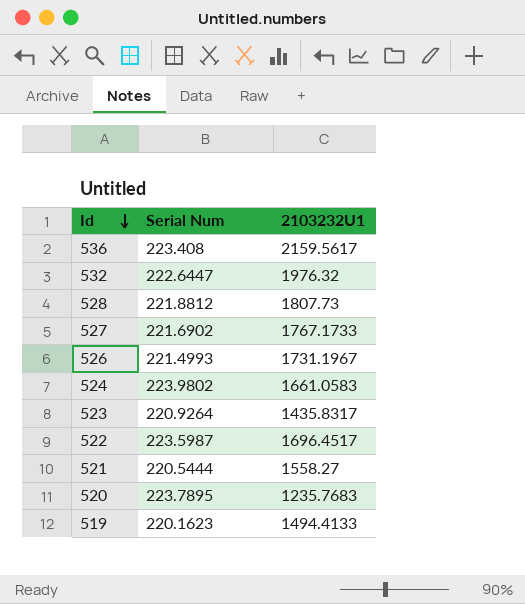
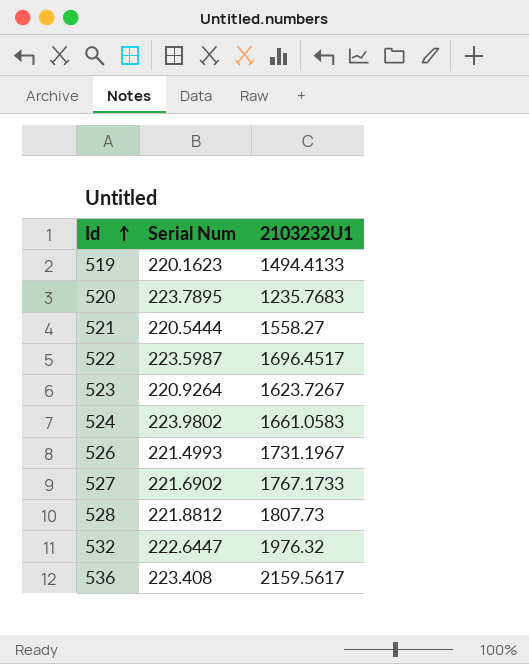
row order: Id descending -> Id ascending
523 | 2103232U1: 1435.8317 -> 1623.7267

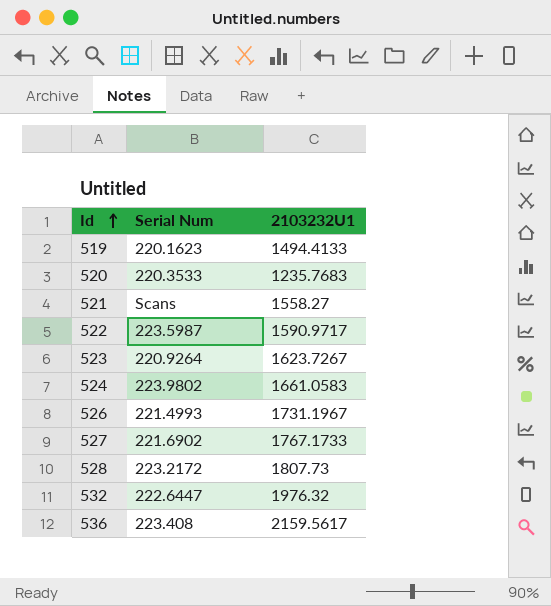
520 | Serial Num: 223.7895 -> 220.3533
521 | Serial Num: 220.5444 -> Scans
522 | 2103232U1: 1696.4517 -> 1590.9717
528 | Serial Num: 221.8812 -> 223.2172

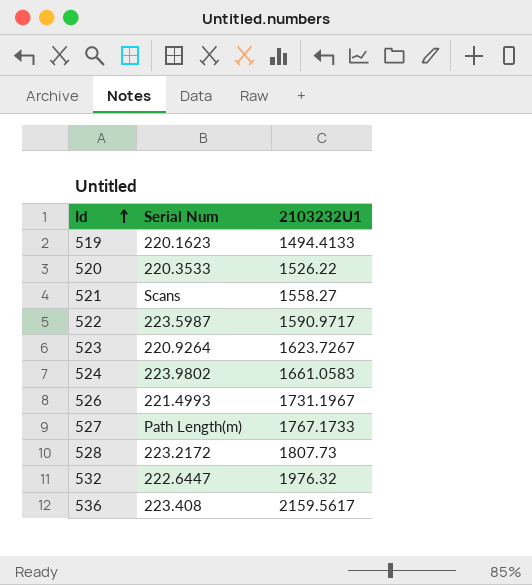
520 | 2103232U1: 1235.7683 -> 1526.22
527 | Serial Num: 221.6902 -> Path Length(m)

